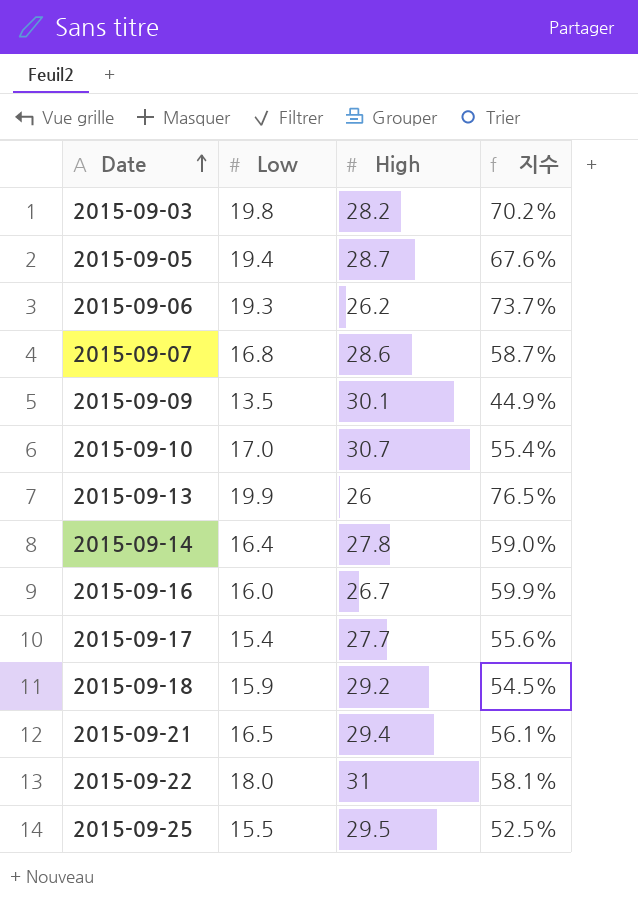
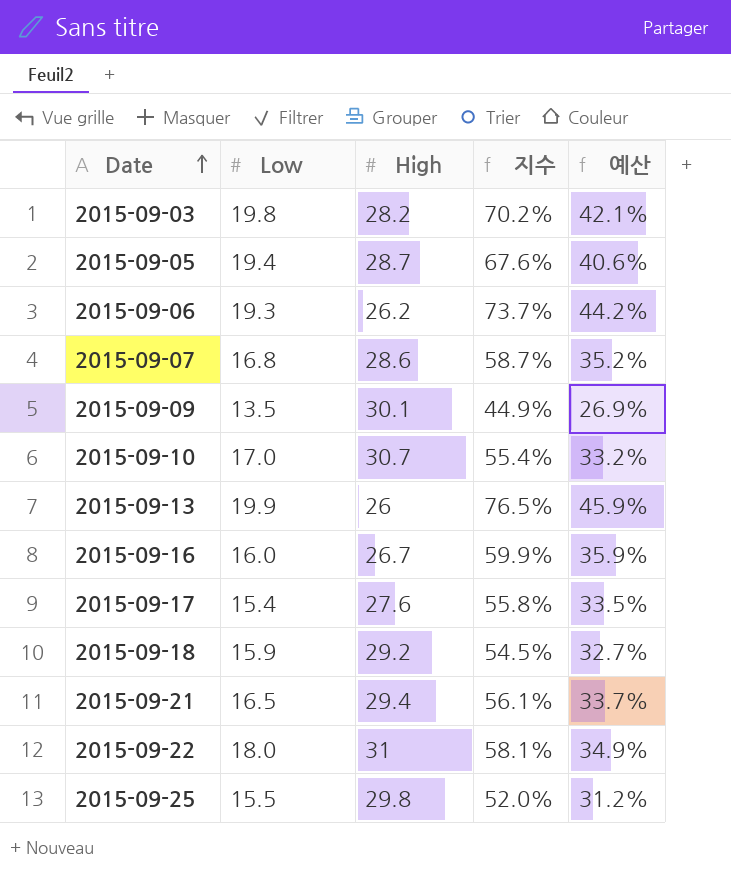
column 예산 | formula: none -> [지수] * 0.6
row 2015-09-14: 16.4 | 27.8 | 59.0% -> none
2015-09-17 | High: 27.7 -> 27.6
2015-09-17 | 지수: 55.6% -> 55.8%
2015-09-25 | High: 29.5 -> 29.8
2015-09-25 | 지수: 52.5% -> 52.0%

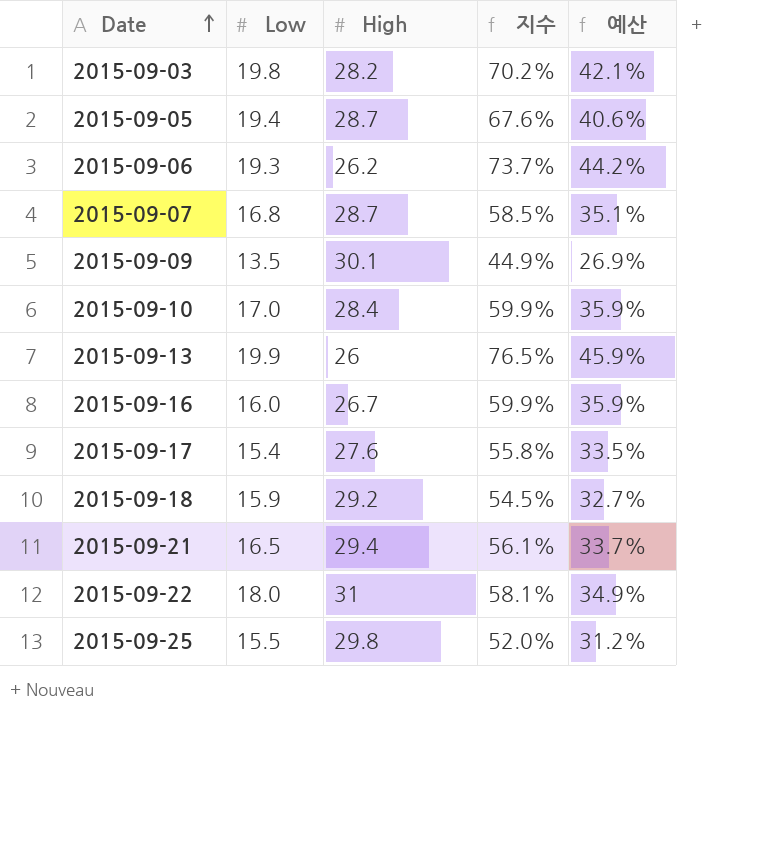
2015-09-07 | High: 28.6 -> 28.7
2015-09-07 | 지수: 58.7% -> 58.5%
2015-09-07 | 예산: 35.2% -> 35.1%
2015-09-10 | High: 30.7 -> 28.4
2015-09-10 | 지수: 55.4% -> 59.9%
2015-09-10 | 예산: 33.2% -> 35.9%

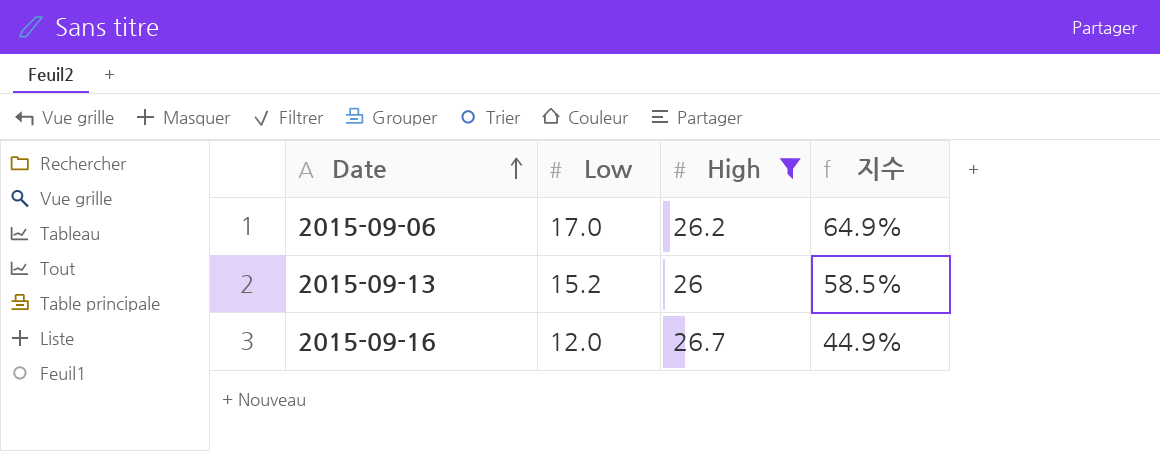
filter: none -> High <= 26.7
column 예산 | formula: [지수] * 0.6 -> none
2015-09-06 | Low: 19.3 -> 17.0
2015-09-06 | 지수: 73.7% -> 64.9%
2015-09-13 | Low: 19.9 -> 15.2
2015-09-13 | 지수: 76.5% -> 58.5%
2015-09-16 | Low: 16.0 -> 12.0
2015-09-16 | 지수: 59.9% -> 44.9%

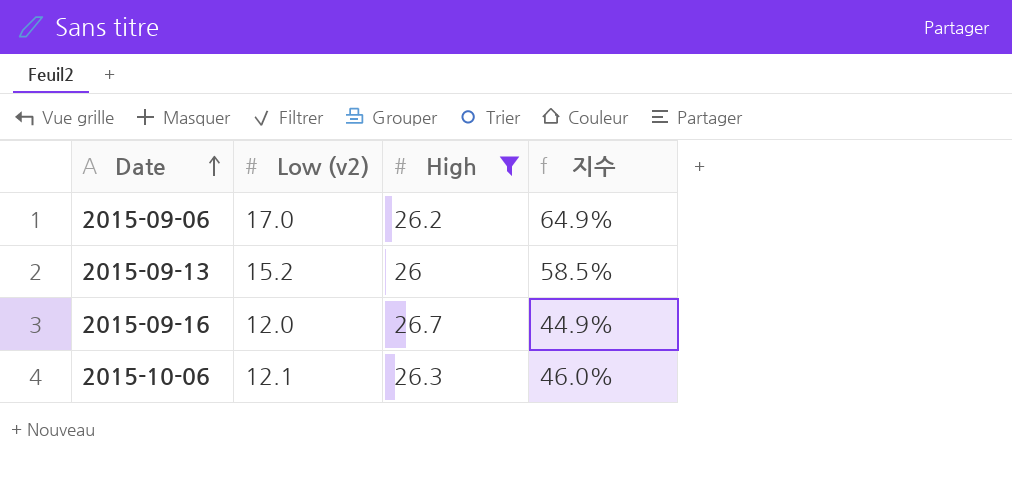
column name: Low -> Low (v2)
row 2015-10-06: none -> 12.1 | 26.3 | 46.0%

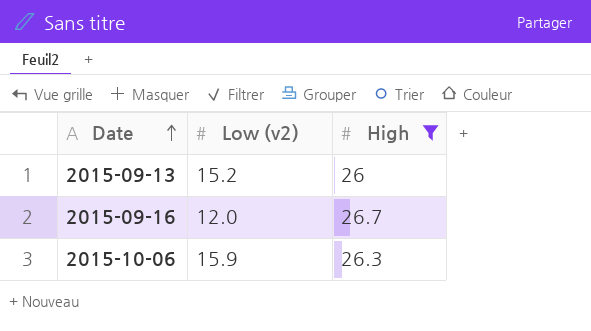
column 지수 | formula: [Low (v2)] / [High] -> none
row 2015-09-06: 17.0 | 26.2 | 64.9% -> none
2015-10-06 | Low (v2): 12.1 -> 15.9

